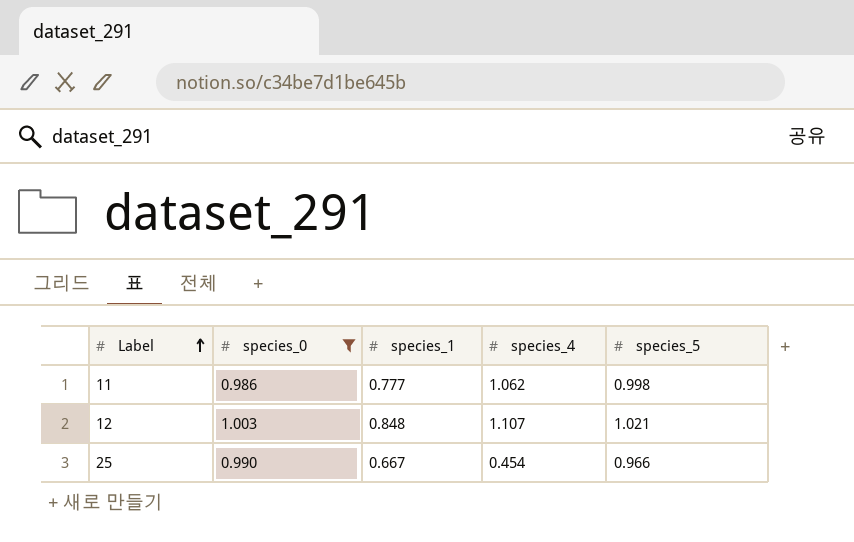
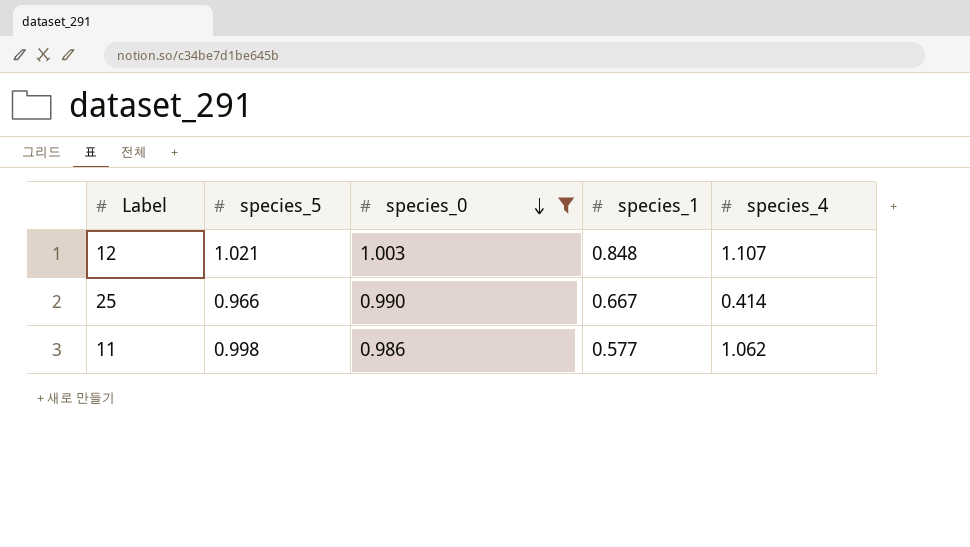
row order: Label ascending -> species_0 descending
column species_5 | position: 5 -> 2
25 | species_4: 0.454 -> 0.414
11 | species_1: 0.777 -> 0.577

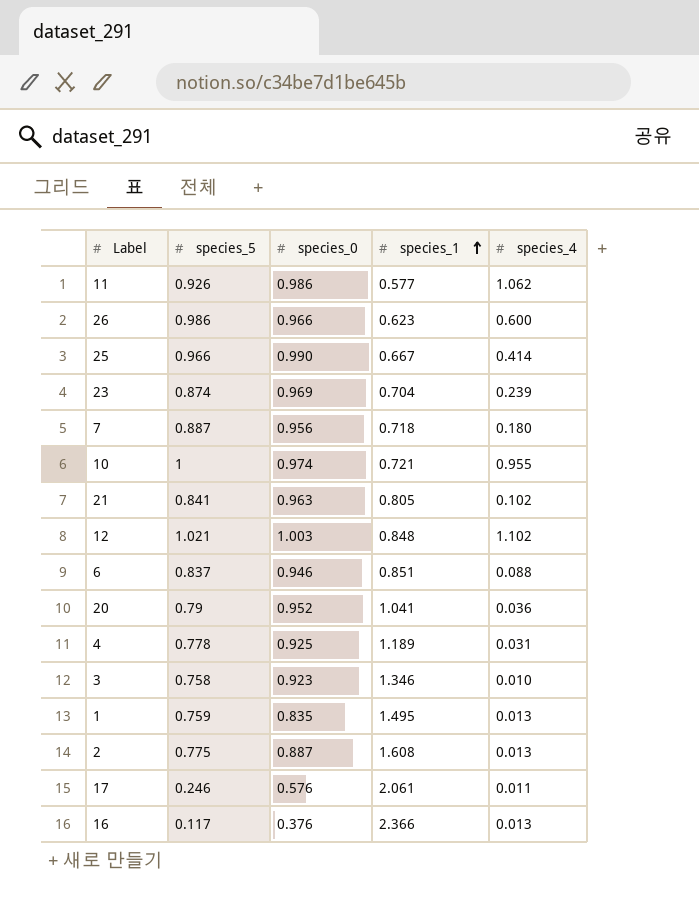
filter: species_0 >= 0.986 -> none
row order: species_0 descending -> species_1 ascending
11 | species_5: 0.998 -> 0.926
12 | species_4: 1.107 -> 1.102

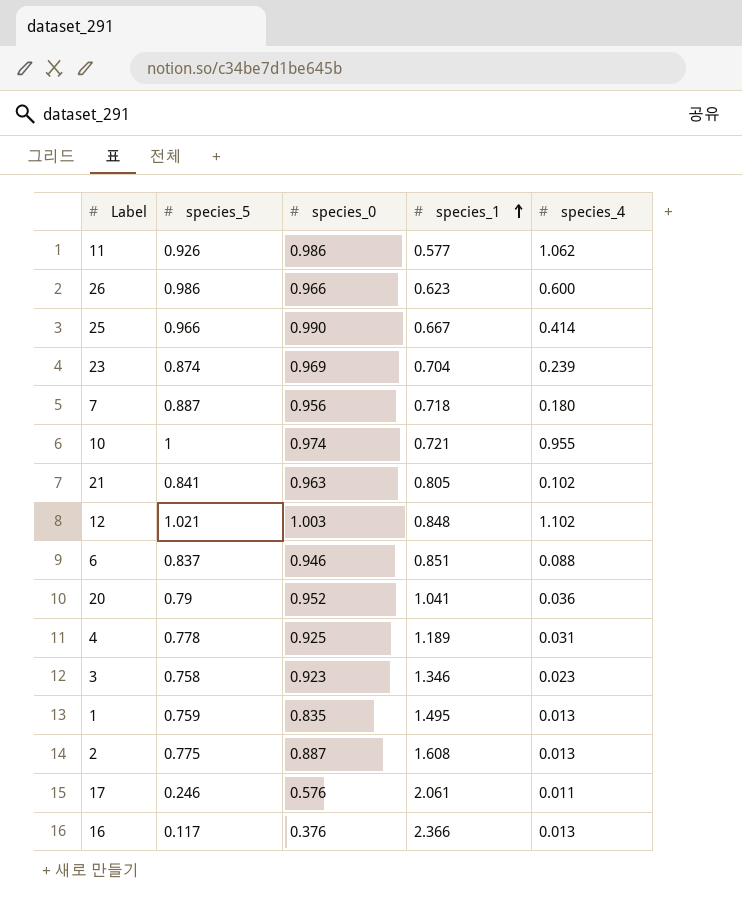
3 | species_4: 0.010 -> 0.023

